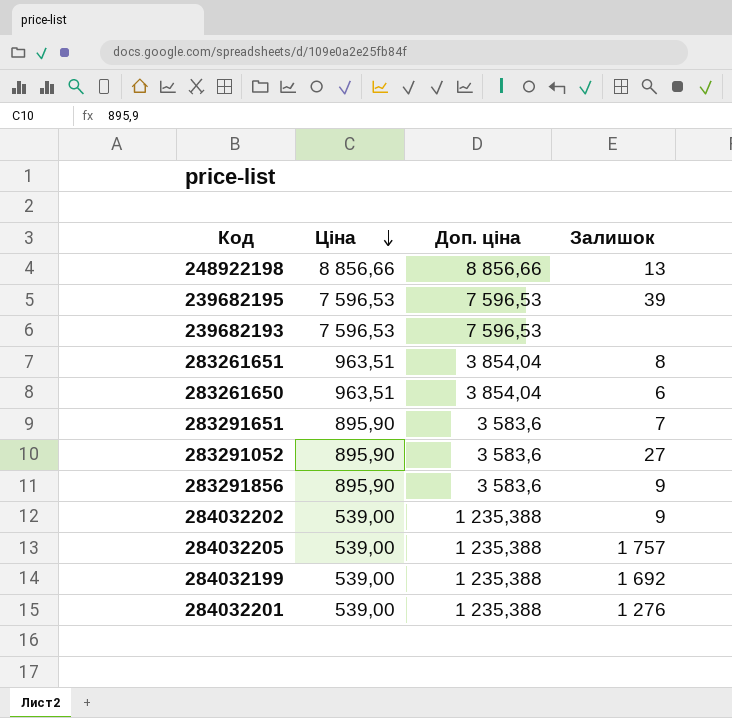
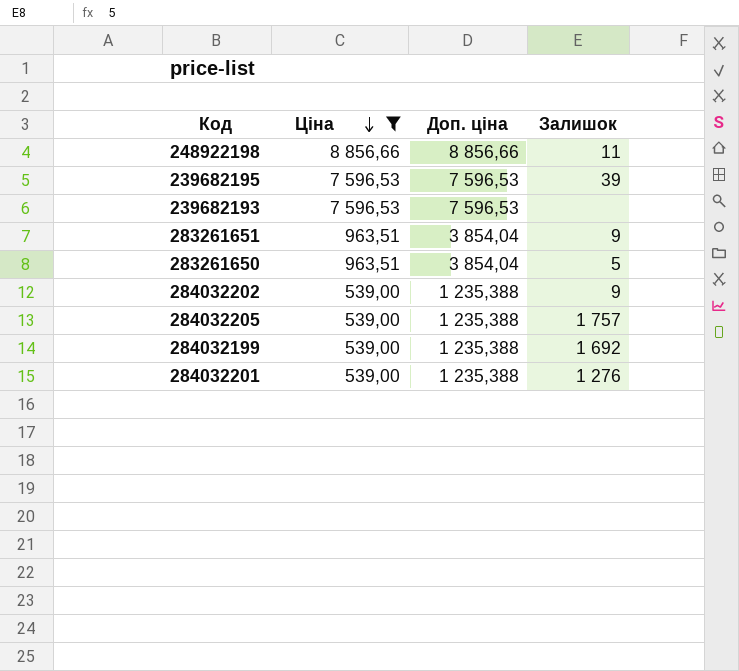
filter: none -> Ціна != 895,90
248922198 | Залишок: 13 -> 11
283261651 | Залишок: 8 -> 9
283261650 | Залишок: 6 -> 5

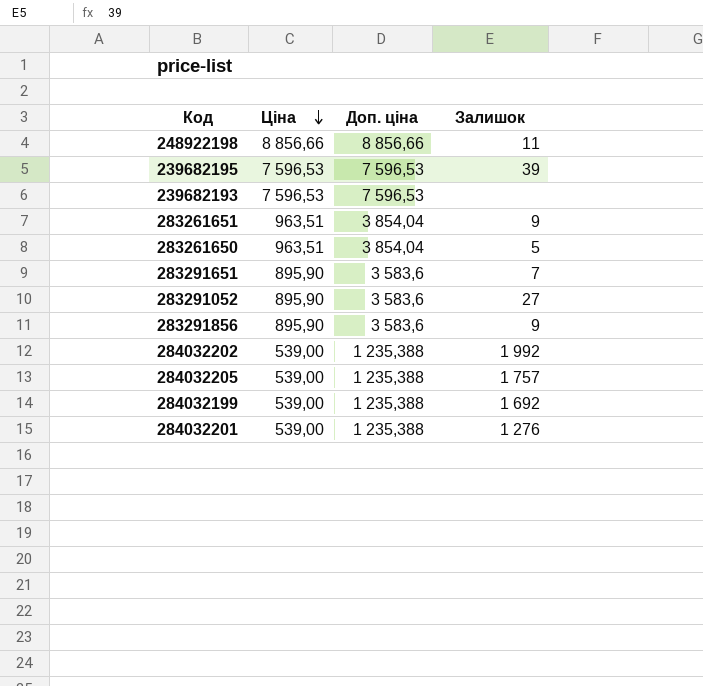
filter: Ціна != 895,90 -> none
284032202 | Залишок: 9 -> 1 992

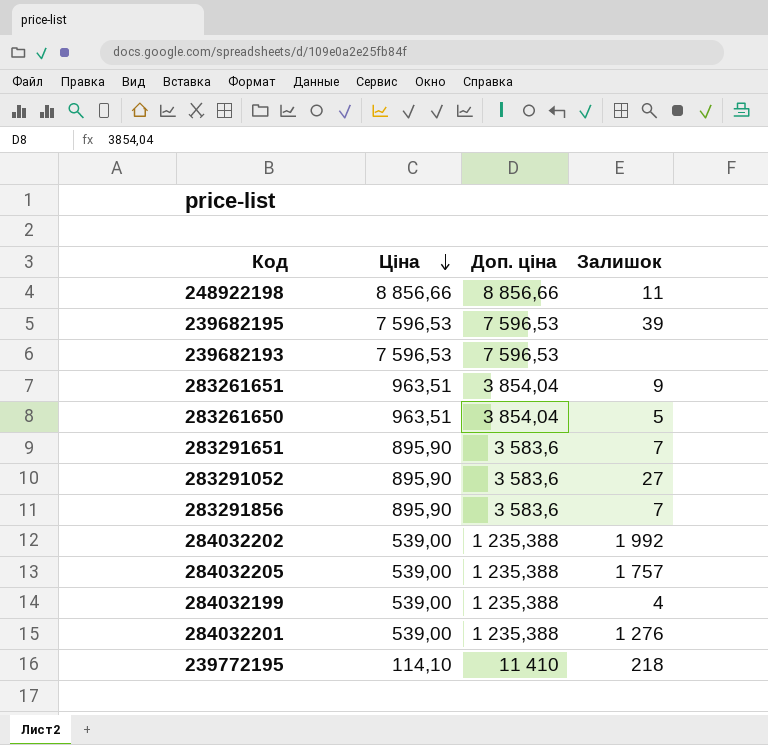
283291856 | Залишок: 9 -> 7
284032199 | Залишок: 1 692 -> 4
row 239772195: none -> 114,10 | 11 410 | 218

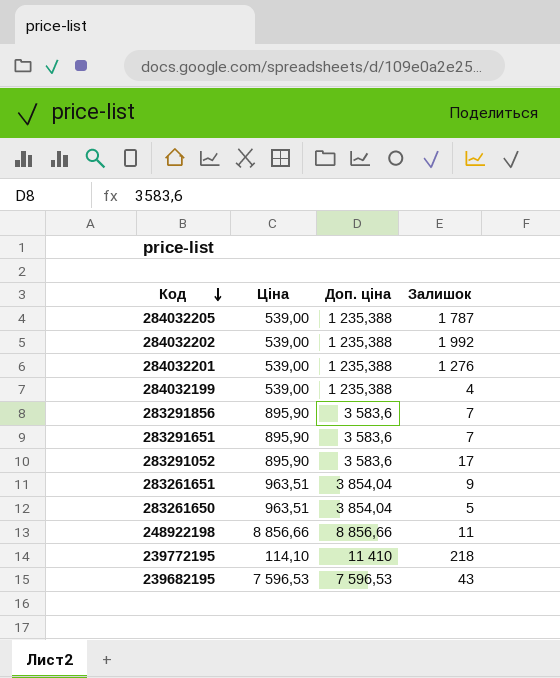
row order: Ціна descending -> Код descending
row 239682193: 7 596,53 | 7 596,53 | none -> none
284032205 | Залишок: 1 757 -> 1 787
283291052 | Залишок: 27 -> 17
239682195 | Залишок: 39 -> 43

